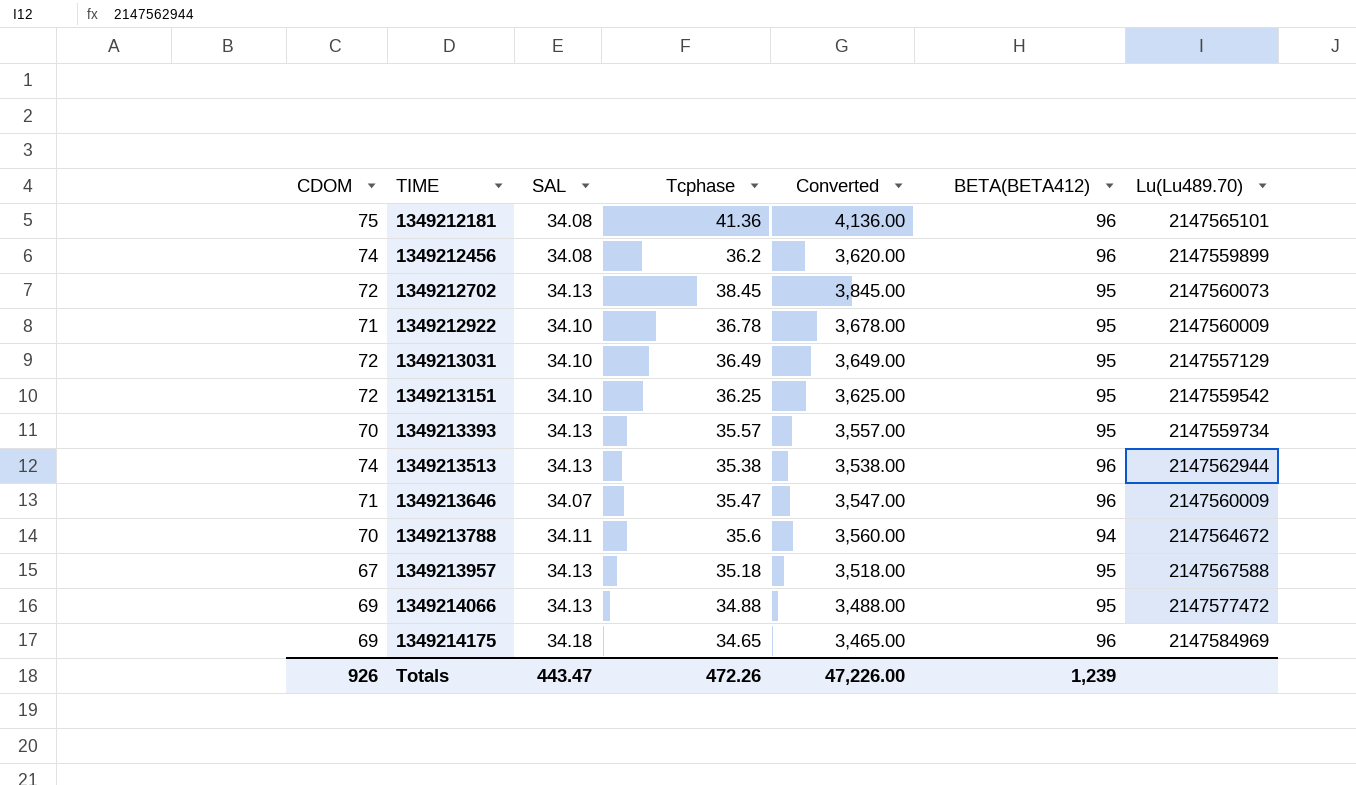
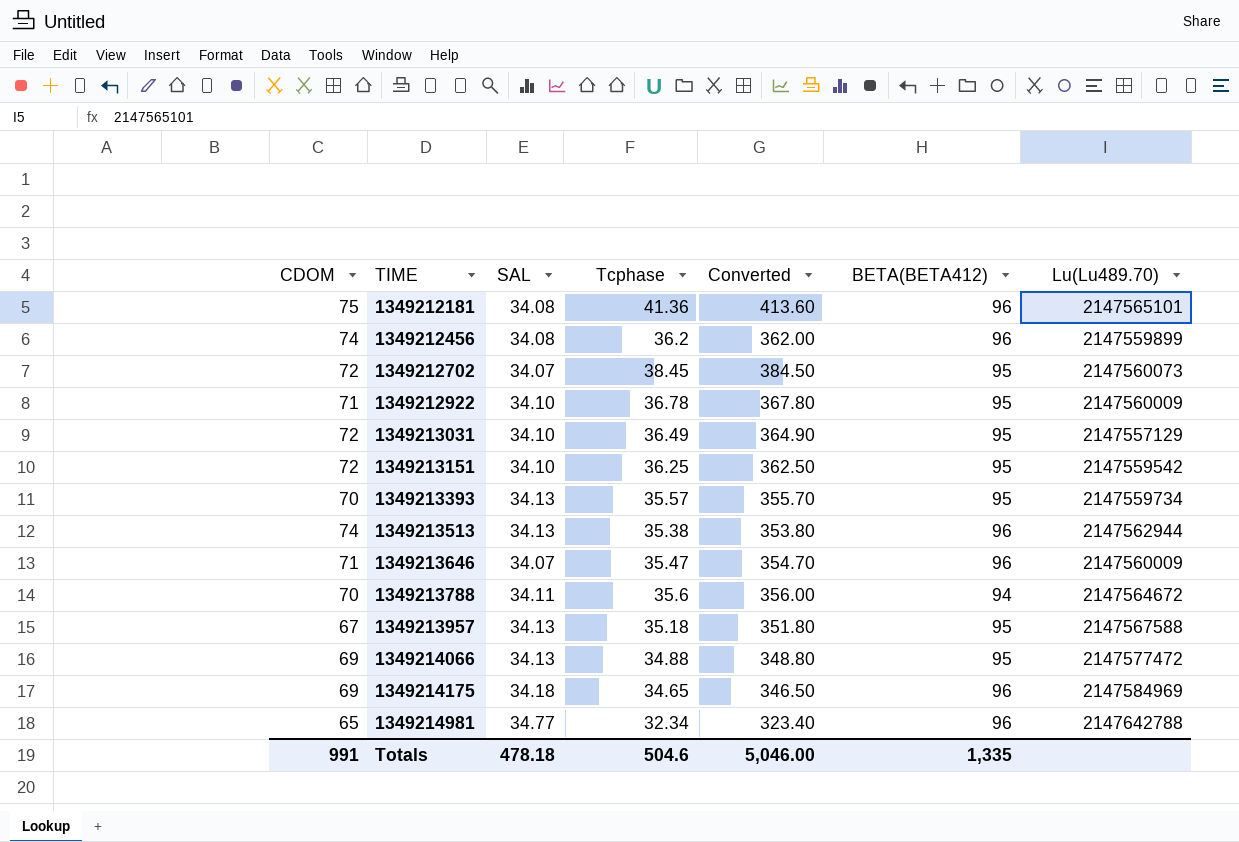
column Converted | formula: [Tcphase] * 100 -> [Tcphase] * 10
1349212702 | SAL: 34.13 -> 34.07
row 1349214981: none -> 65 | 34.77 | 32.34 | 323.40 | 96 | 2147642788
Totals | CDOM: 926 -> 991
Totals | SAL: 443.47 -> 478.18
Totals | Tcphase: 472.26 -> 504.6
Totals | Converted: 47,226.00 -> 5,046.00
Totals | BETA(BETA412): 1,239 -> 1,335

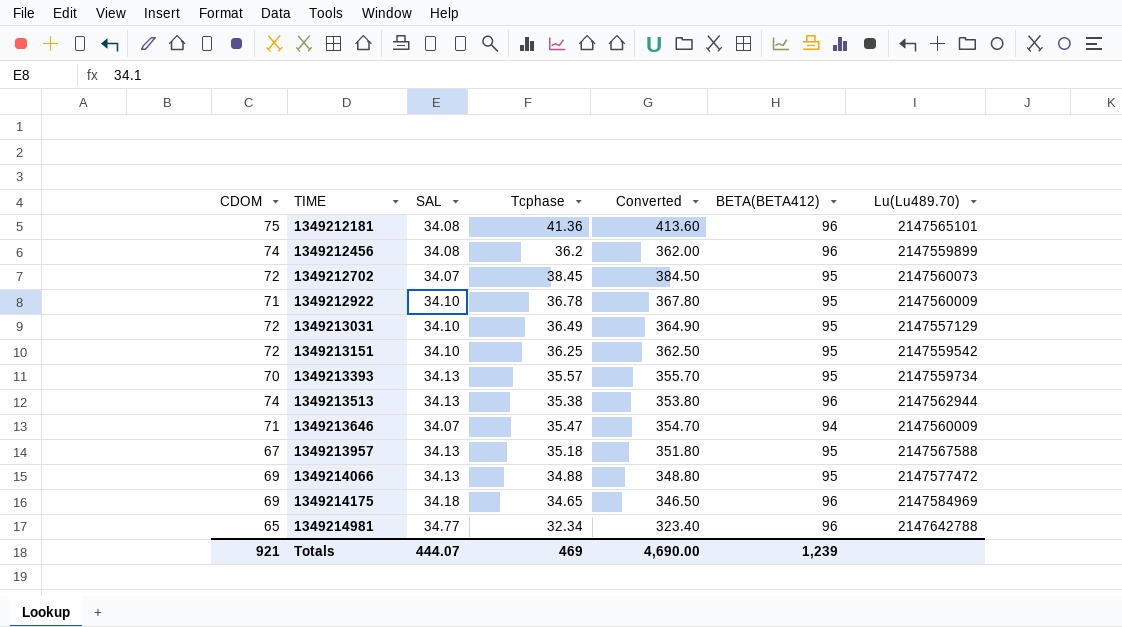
row 1349213788: 70 | 34.11 | 35.6 | 356.00 | 94 | 2147564672 -> none
1349213646 | BETA(BETA412): 96 -> 94
Totals | CDOM: 991 -> 921
Totals | SAL: 478.18 -> 444.07
Totals | Tcphase: 504.6 -> 469
Totals | Converted: 5,046.00 -> 4,690.00
Totals | BETA(BETA412): 1,335 -> 1,239

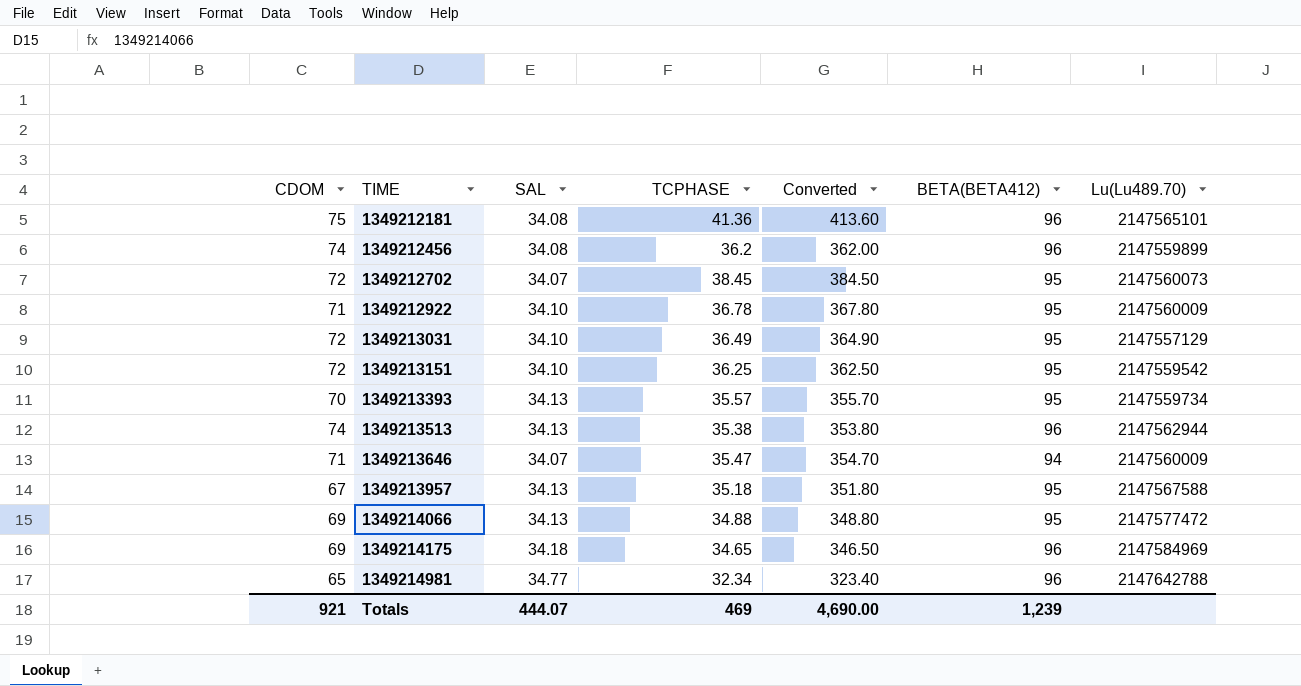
column name: Tcphase -> TCPHASE

